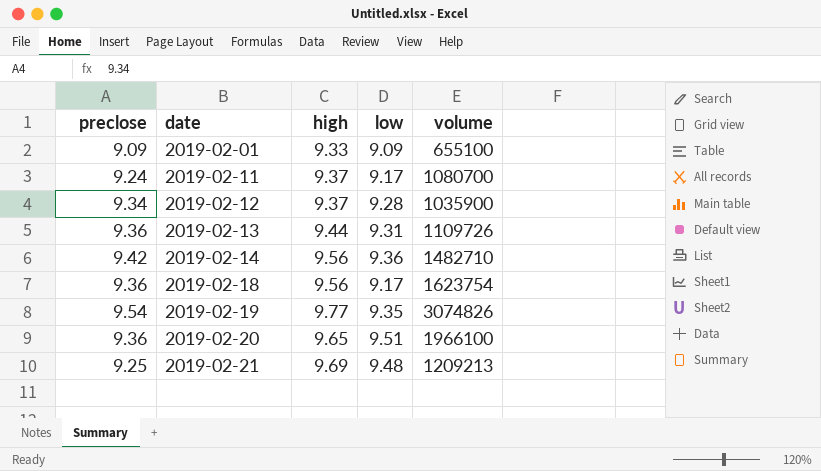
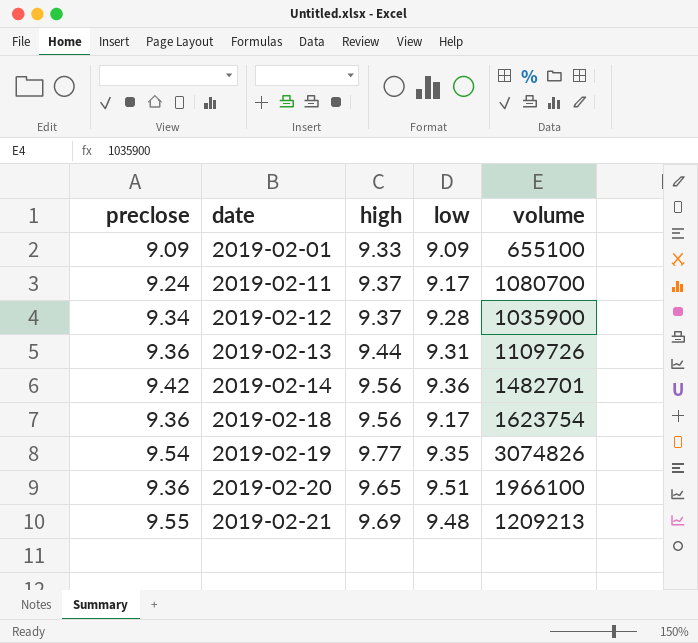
2019-02-14 | volume: 1482710 -> 1482701
2019-02-21 | preclose: 9.25 -> 9.55

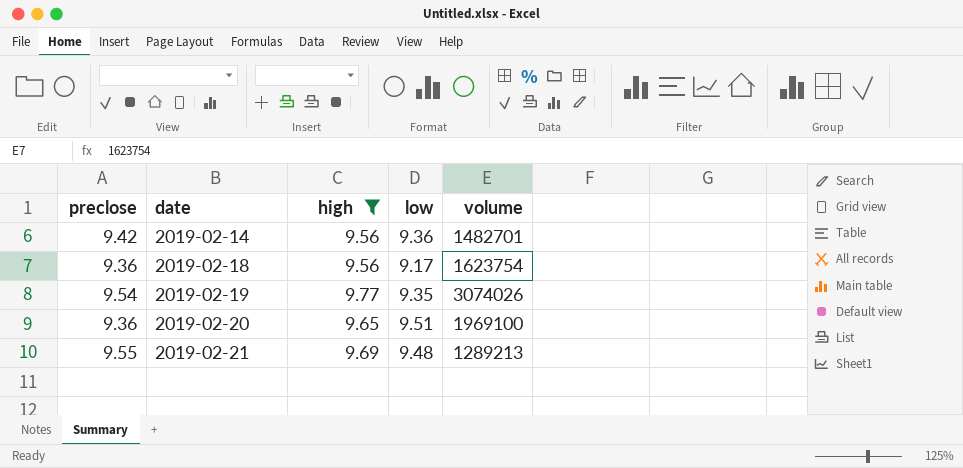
filter: none -> high >= 9.56
2019-02-19 | volume: 3074826 -> 3074026
2019-02-20 | volume: 1966100 -> 1969100
2019-02-21 | volume: 1209213 -> 1289213

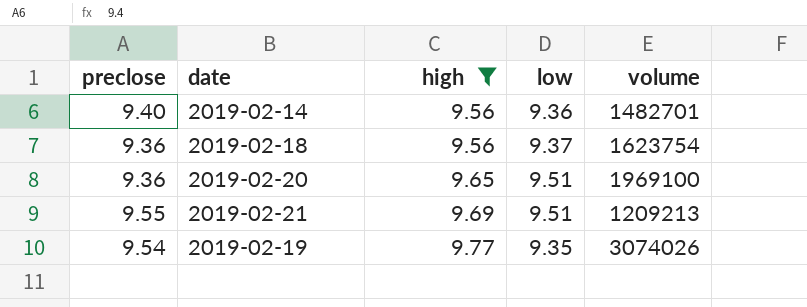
row order: date ascending -> high ascending
2019-02-14 | preclose: 9.42 -> 9.40
2019-02-18 | low: 9.17 -> 9.37
2019-02-21 | low: 9.48 -> 9.51
2019-02-21 | volume: 1289213 -> 1209213

